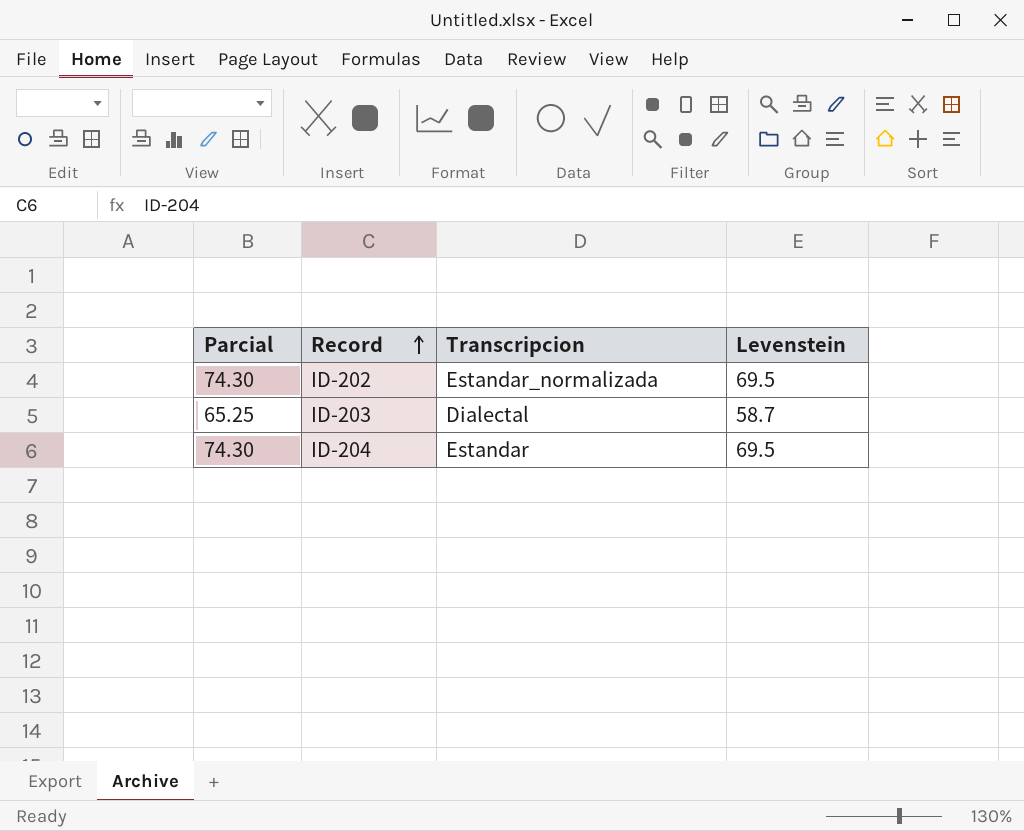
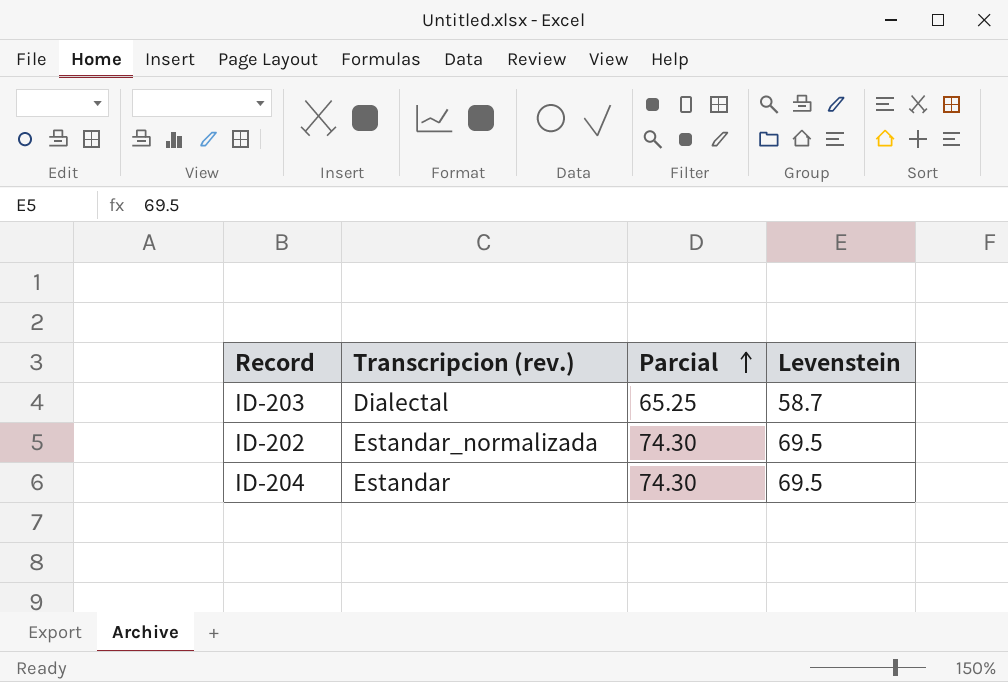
row order: Record ascending -> Parcial ascending
column name: Transcripcion -> Transcripcion (rev.)
column Parcial | position: 1 -> 3

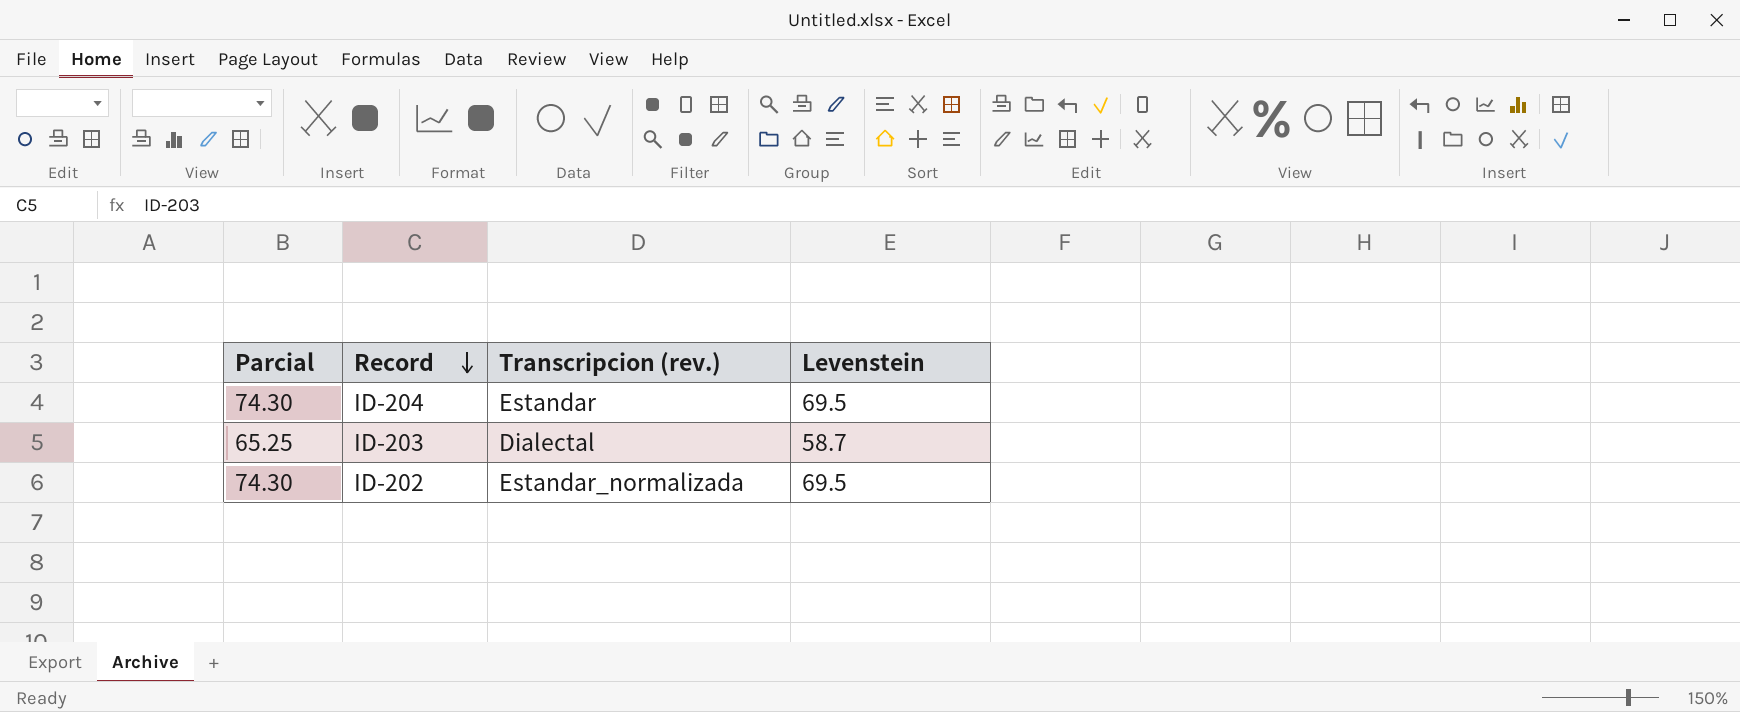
row order: Parcial ascending -> Record descending
column Parcial | position: 3 -> 1

